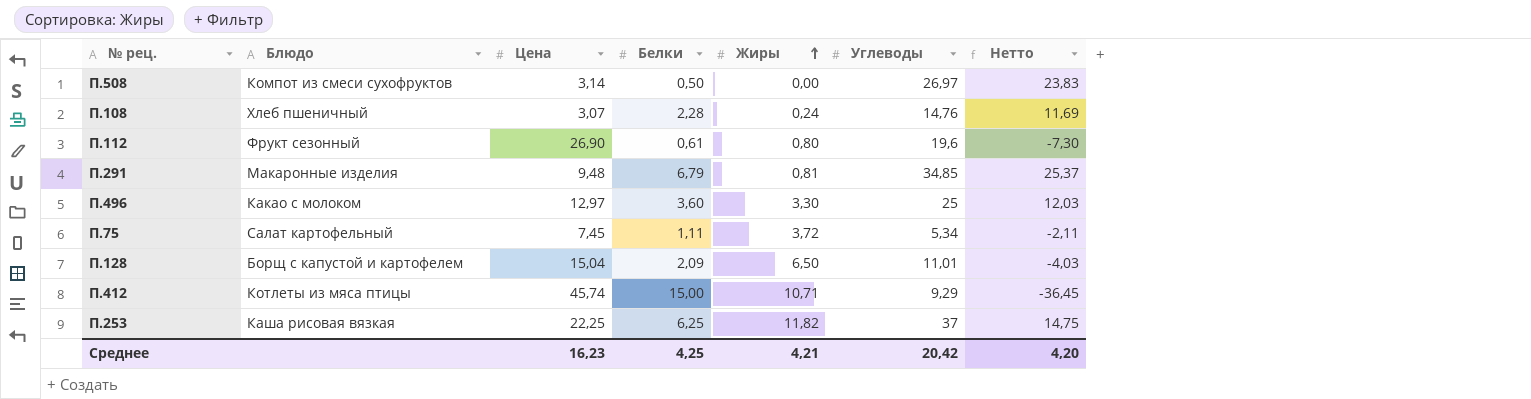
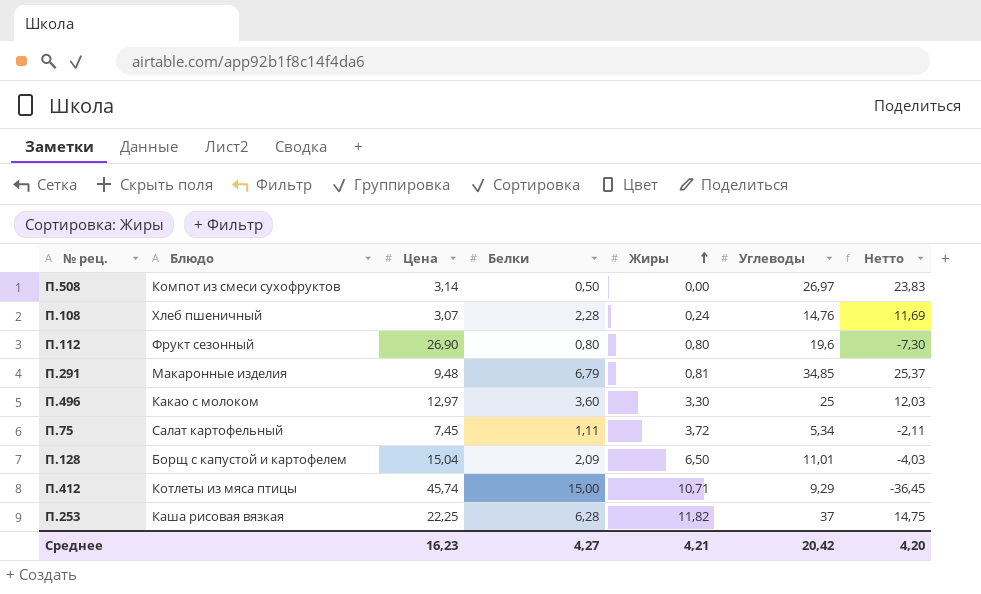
П.112 | Белки: 0,61 -> 0,80
П.253 | Белки: 6,25 -> 6,28
Среднее | Белки: 4,25 -> 4,27

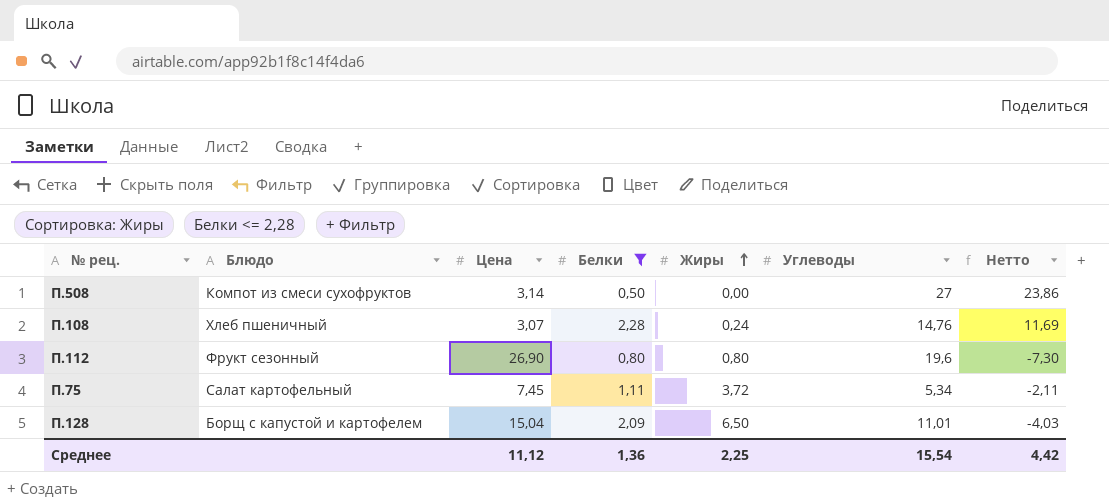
filter: none -> Белки <= 2,28
П.508 | Углеводы: 26,97 -> 27
П.508 | Нетто: 23,83 -> 23,86
Среднее | Цена: 16,23 -> 11,12
Среднее | Белки: 4,27 -> 1,36
Среднее | Жиры: 4,21 -> 2,25
Среднее | Углеводы: 20,42 -> 15,54
Среднее | Нетто: 4,20 -> 4,42

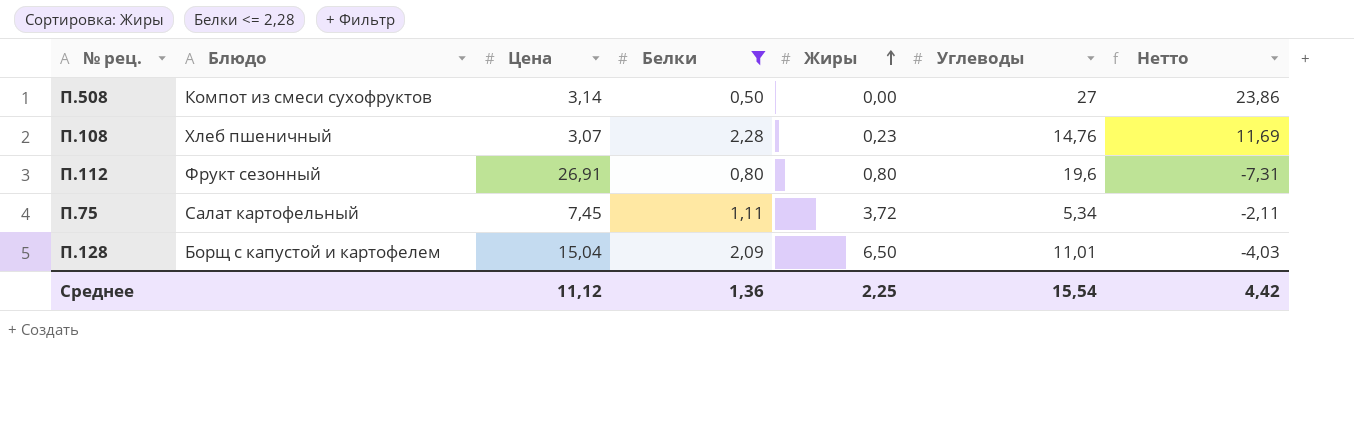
П.108 | Жиры: 0,24 -> 0,23
П.112 | Цена: 26,90 -> 26,91
П.112 | Нетто: -7,30 -> -7,31

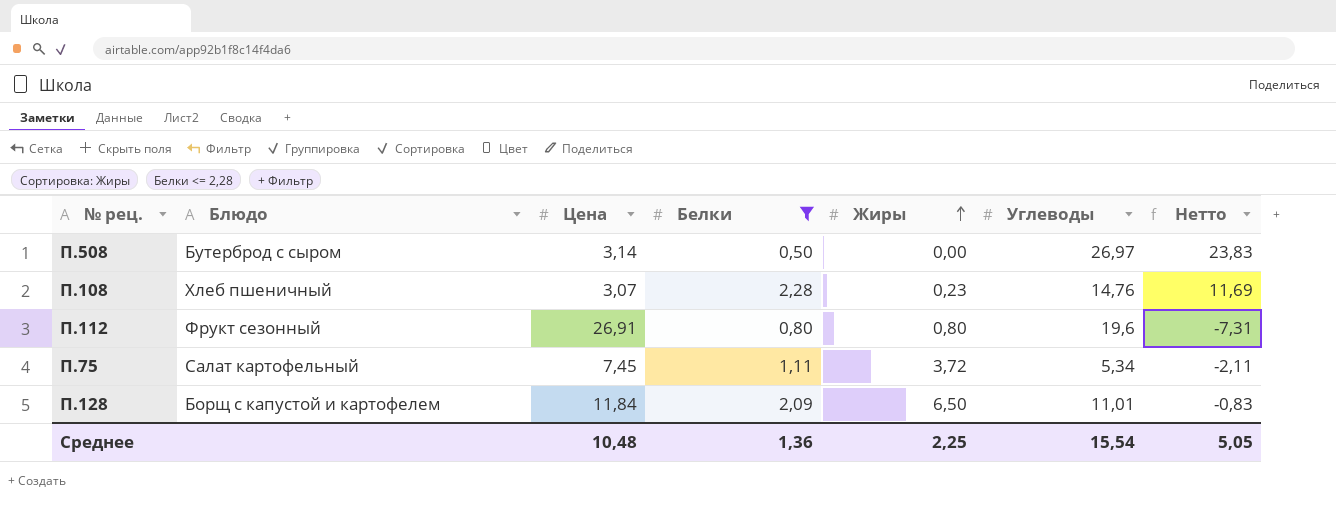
П.508 | Блюдо: Компот из смеси сухофруктов -> Бутерброд с сыром
П.508 | Углеводы: 27 -> 26,97
П.508 | Нетто: 23,86 -> 23,83
П.128 | Цена: 15,04 -> 11,84
П.128 | Нетто: -4,03 -> -0,83
Среднее | Цена: 11,12 -> 10,48
Среднее | Нетто: 4,42 -> 5,05

